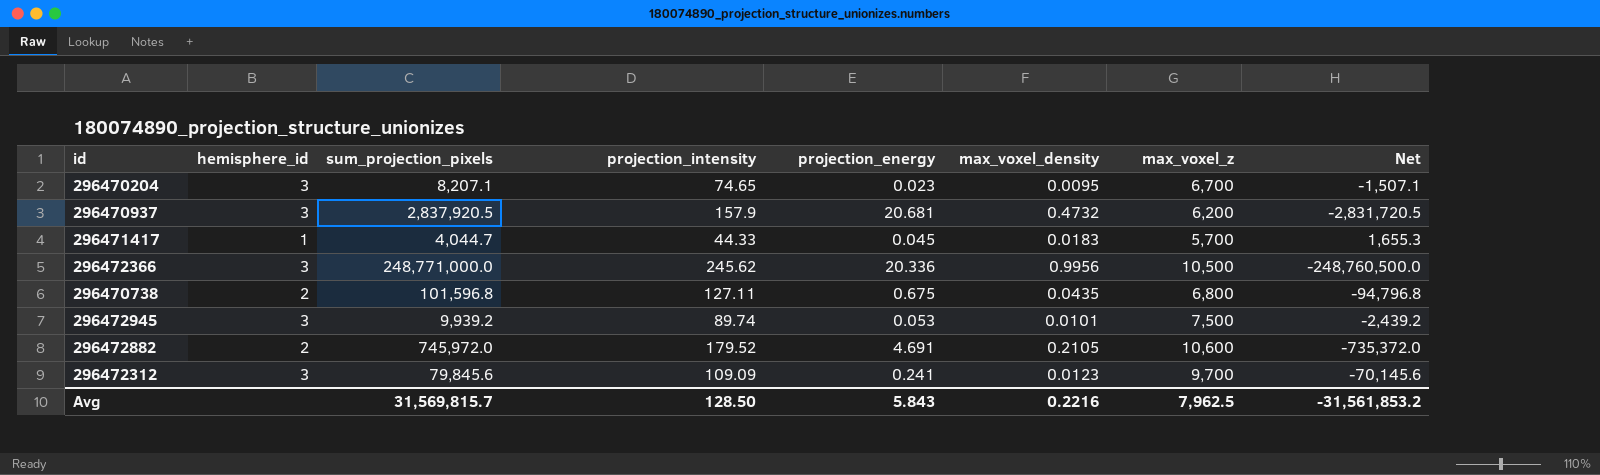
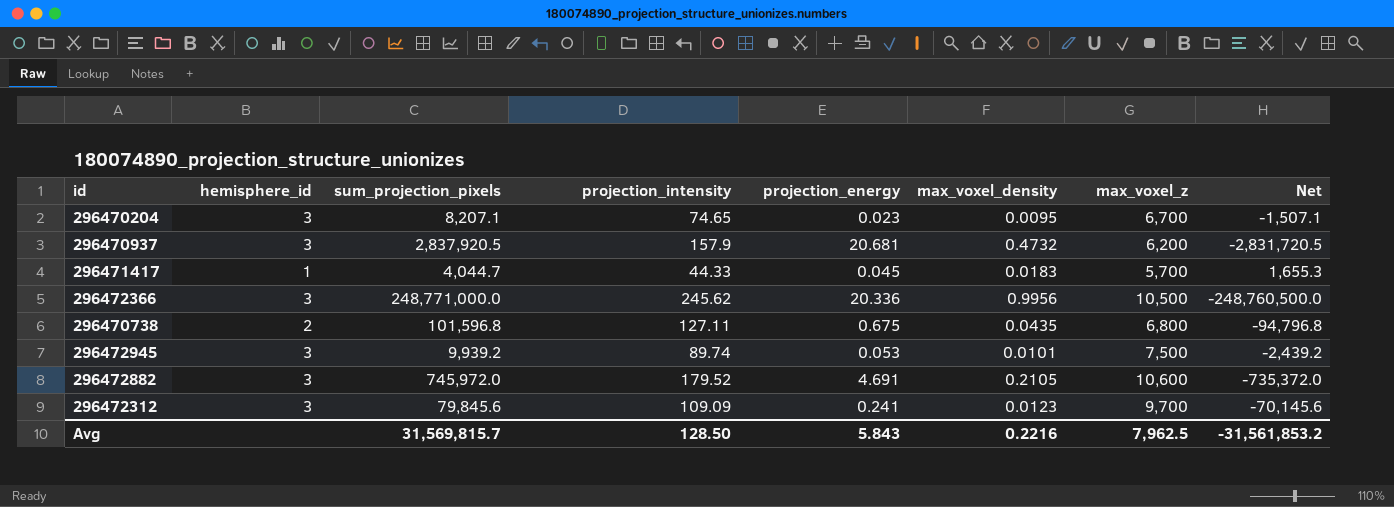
296472882 | hemisphere_id: 2 -> 3

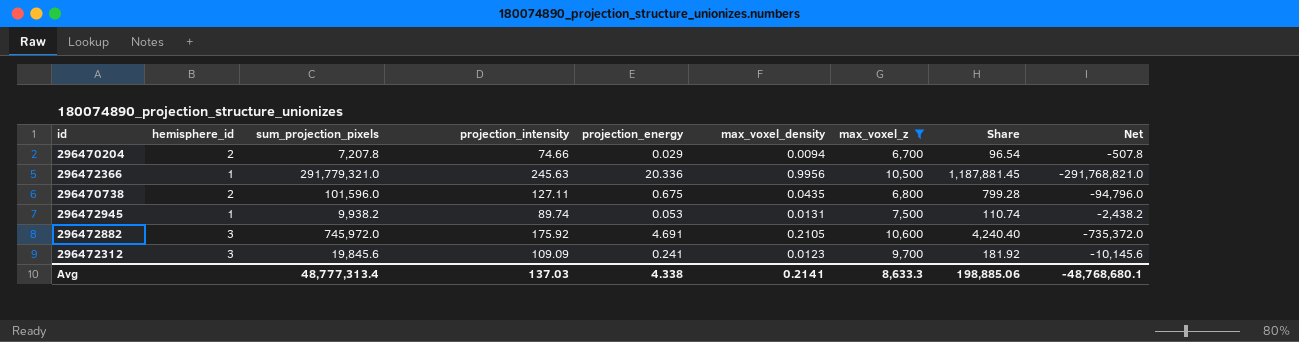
filter: none -> max_voxel_z >= 6,700
column Share | formula: none -> [sum_projection_pixels] / [projection_intensity]
296470204 | hemisphere_id: 3 -> 2
296470204 | sum_projection_pixels: 8,207.1 -> 7,207.8
296470204 | projection_intensity: 74.65 -> 74.66
296470204 | projection_energy: 0.023 -> 0.029
296470204 | max_voxel_density: 0.0095 -> 0.0094
296470204 | Net: -1,507.1 -> -507.8
296472366 | hemisphere_id: 3 -> 1
296472366 | sum_projection_pixels: 248,771,000.0 -> 291,779,321.0
296472366 | projection_intensity: 245.62 -> 245.63
296472366 | Net: -248,760,500.0 -> -291,768,821.0
296470738 | sum_projection_pixels: 101,596.8 -> 101,596.0
296470738 | Net: -94,796.8 -> -94,796.0
296472945 | hemisphere_id: 3 -> 1
296472945 | sum_projection_pixels: 9,939.2 -> 9,938.2
296472945 | max_voxel_density: 0.0101 -> 0.0131
296472945 | Net: -2,439.2 -> -2,438.2
296472882 | projection_intensity: 179.52 -> 175.92
296472312 | sum_projection_pixels: 79,845.6 -> 19,845.6
296472312 | Net: -70,145.6 -> -10,145.6
Avg | sum_projection_pixels: 31,569,815.7 -> 48,777,313.4
Avg | projection_intensity: 128.50 -> 137.03
Avg | projection_energy: 5.843 -> 4.338
Avg | max_voxel_density: 0.2216 -> 0.2141
Avg | max_voxel_z: 7,962.5 -> 8,633.3
Avg | Net: -31,561,853.2 -> -48,768,680.1

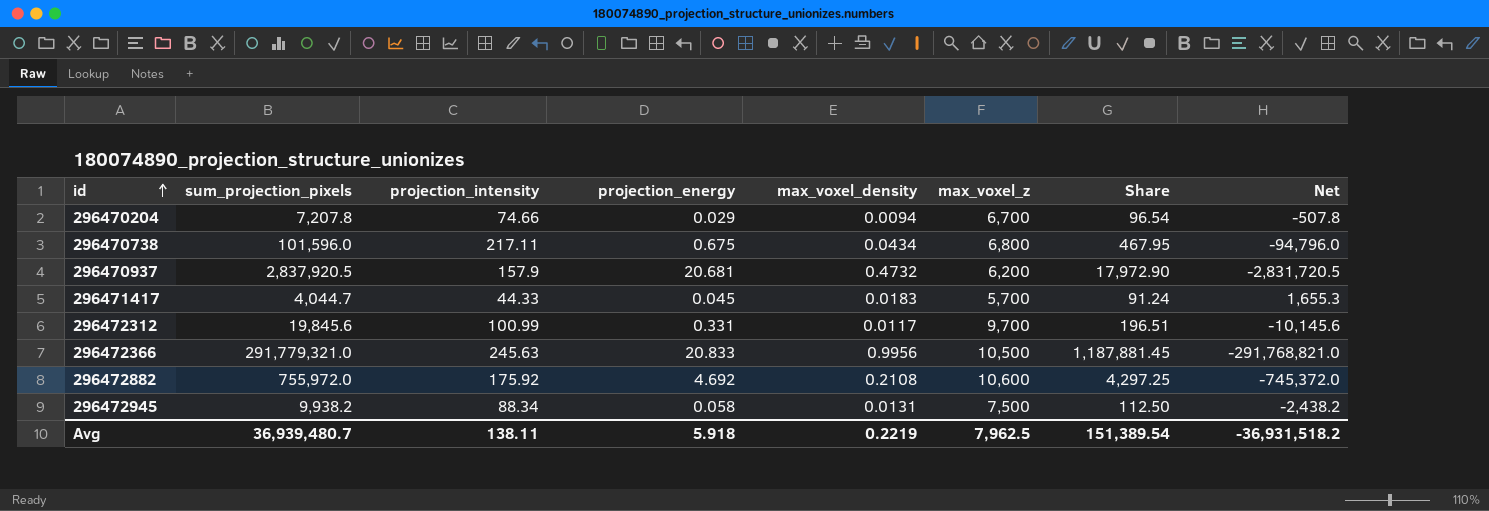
filter: max_voxel_z >= 6,700 -> none
row order: none -> id ascending
column hemisphere_id | position: 2 -> none
296470738 | projection_intensity: 127.11 -> 217.11
296470738 | max_voxel_density: 0.0435 -> 0.0434
296470738 | Share: 799.28 -> 467.95
296472312 | projection_intensity: 109.09 -> 100.99
296472312 | projection_energy: 0.241 -> 0.331
296472312 | max_voxel_density: 0.0123 -> 0.0117
296472312 | Share: 181.92 -> 196.51
296472366 | projection_energy: 20.336 -> 20.833
296472882 | sum_projection_pixels: 745,972.0 -> 755,972.0
296472882 | projection_energy: 4.691 -> 4.692
296472882 | max_voxel_density: 0.2105 -> 0.2108
296472882 | Share: 4,240.40 -> 4,297.25
296472882 | Net: -735,372.0 -> -745,372.0
296472945 | projection_intensity: 89.74 -> 88.34
296472945 | projection_energy: 0.053 -> 0.058
296472945 | Share: 110.74 -> 112.50
Avg | sum_projection_pixels: 48,777,313.4 -> 36,939,480.7
Avg | projection_intensity: 137.03 -> 138.11
Avg | projection_energy: 4.338 -> 5.918
Avg | max_voxel_density: 0.2141 -> 0.2219
Avg | max_voxel_z: 8,633.3 -> 7,962.5
Avg | Share: 198,885.06 -> 151,389.54
Avg | Net: -48,768,680.1 -> -36,931,518.2

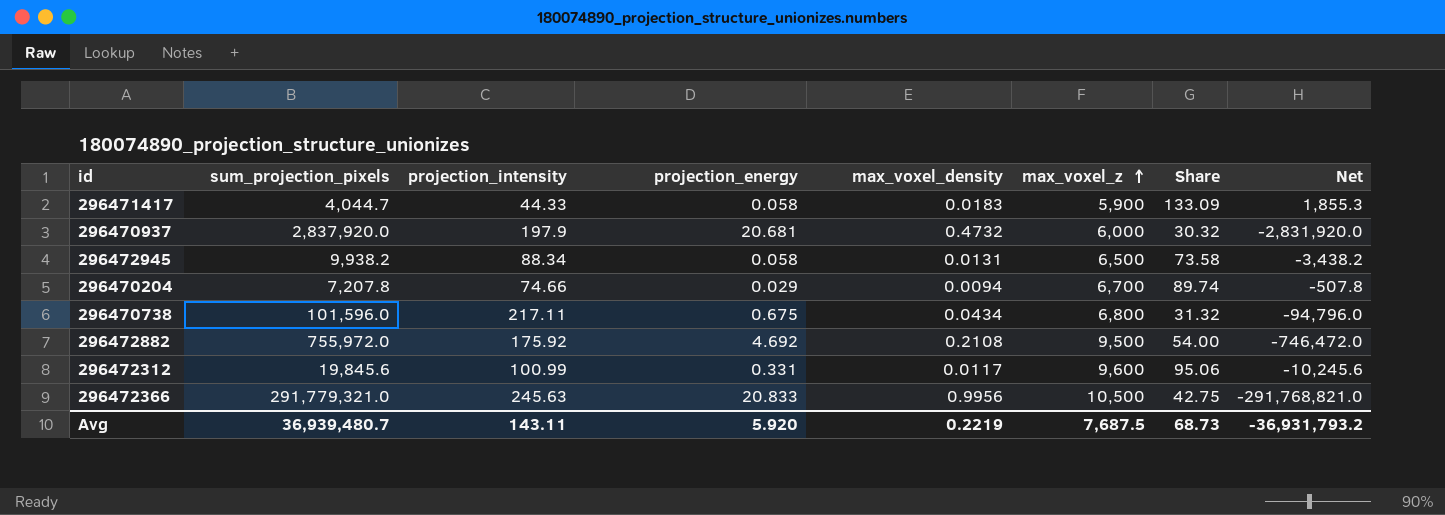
row order: id ascending -> max_voxel_z ascending
column Share | formula: [sum_projection_pixels] / [projection_intensity] -> [max_voxel_z] / [projection_intensity]
296471417 | projection_energy: 0.045 -> 0.058
296471417 | max_voxel_z: 5,700 -> 5,900
296471417 | Net: 1,655.3 -> 1,855.3
296470937 | sum_projection_pixels: 2,837,920.5 -> 2,837,920.0
296470937 | projection_intensity: 157.9 -> 197.9
296470937 | max_voxel_z: 6,200 -> 6,000
296470937 | Net: -2,831,720.5 -> -2,831,920.0
296472945 | max_voxel_z: 7,500 -> 6,500
296472945 | Net: -2,438.2 -> -3,438.2
296472882 | max_voxel_z: 10,600 -> 9,500
296472882 | Net: -745,372.0 -> -746,472.0
296472312 | max_voxel_z: 9,700 -> 9,600
296472312 | Net: -10,145.6 -> -10,245.6
Avg | projection_intensity: 138.11 -> 143.11
Avg | projection_energy: 5.918 -> 5.920
Avg | max_voxel_z: 7,962.5 -> 7,687.5
Avg | Share: 151,389.54 -> 68.73
Avg | Net: -36,931,518.2 -> -36,931,793.2

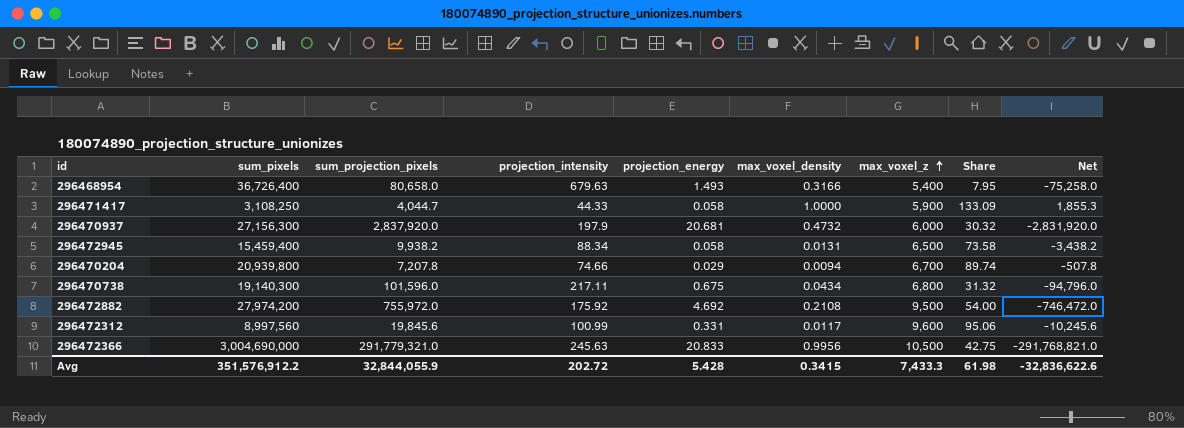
column sum_pixels | position: none -> 2
row 296468954: none -> 36,726,400 | 80,658.0 | 679.63 | 1.493 | 0.3166 | 5,400 | 7.95 | -75,258.0
296471417 | max_voxel_density: 0.0183 -> 1.0000
Avg | sum_projection_pixels: 36,939,480.7 -> 32,844,055.9
Avg | projection_intensity: 143.11 -> 202.72
Avg | projection_energy: 5.920 -> 5.428
Avg | max_voxel_density: 0.2219 -> 0.3415
Avg | max_voxel_z: 7,687.5 -> 7,433.3
Avg | Share: 68.73 -> 61.98
Avg | Net: -36,931,793.2 -> -32,836,622.6

